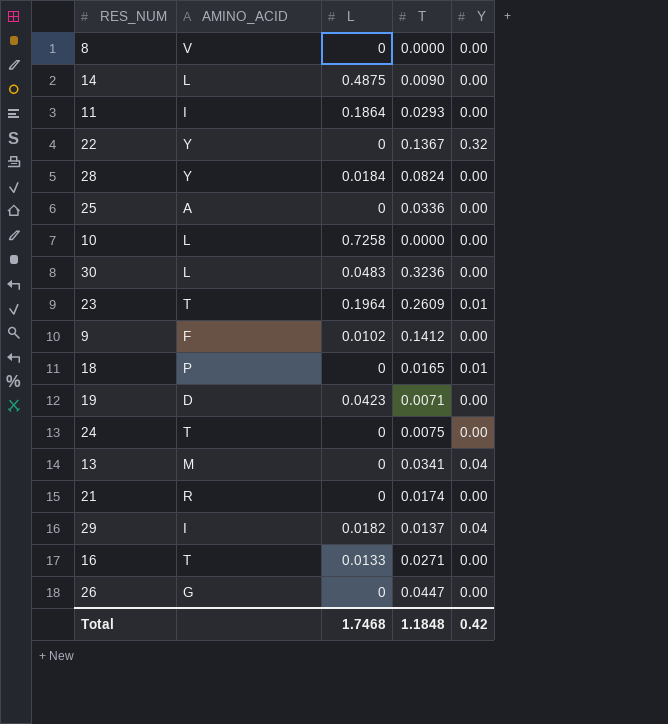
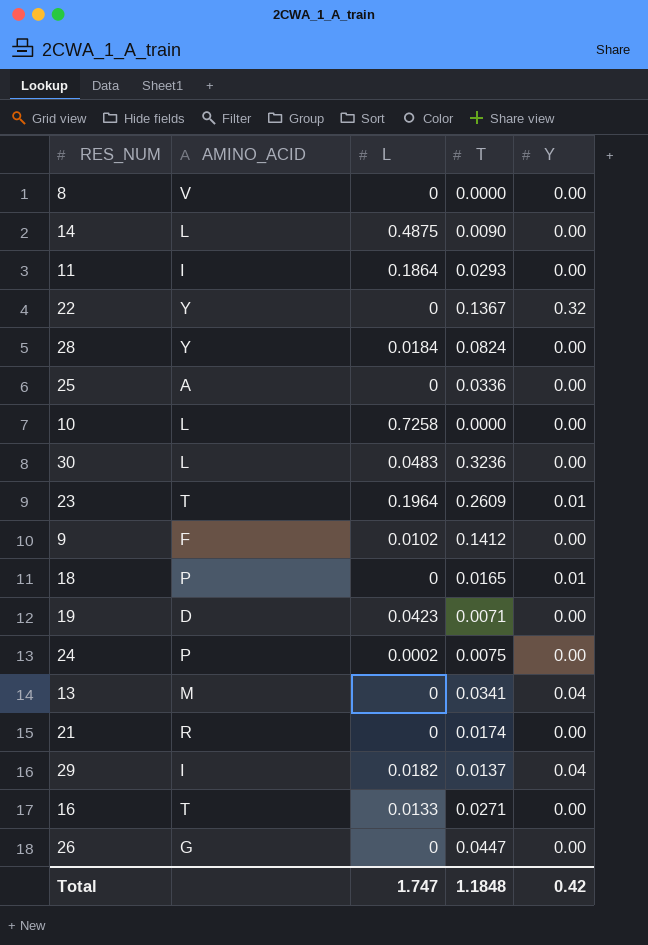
24 | AMINO_ACID: T -> P
24 | L: 0 -> 0.0002
Total | L: 1.7468 -> 1.747

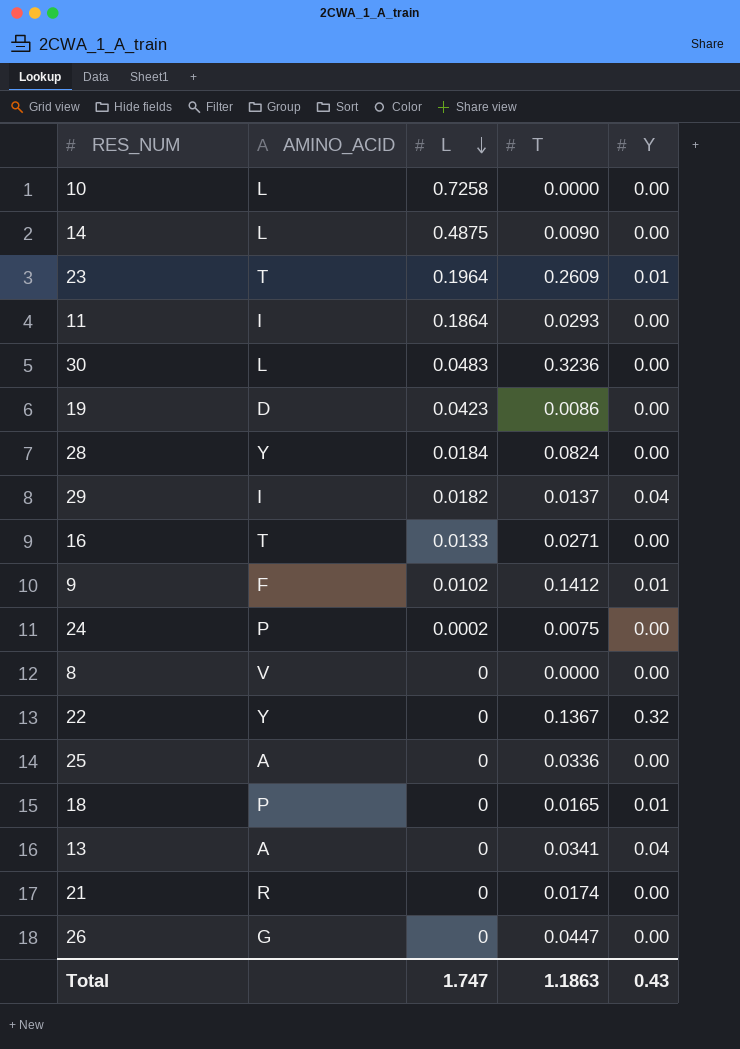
row order: none -> L descending
19 | T: 0.0071 -> 0.0086
9 | Y: 0.00 -> 0.01
13 | AMINO_ACID: M -> A
Total | T: 1.1848 -> 1.1863
Total | Y: 0.42 -> 0.43

